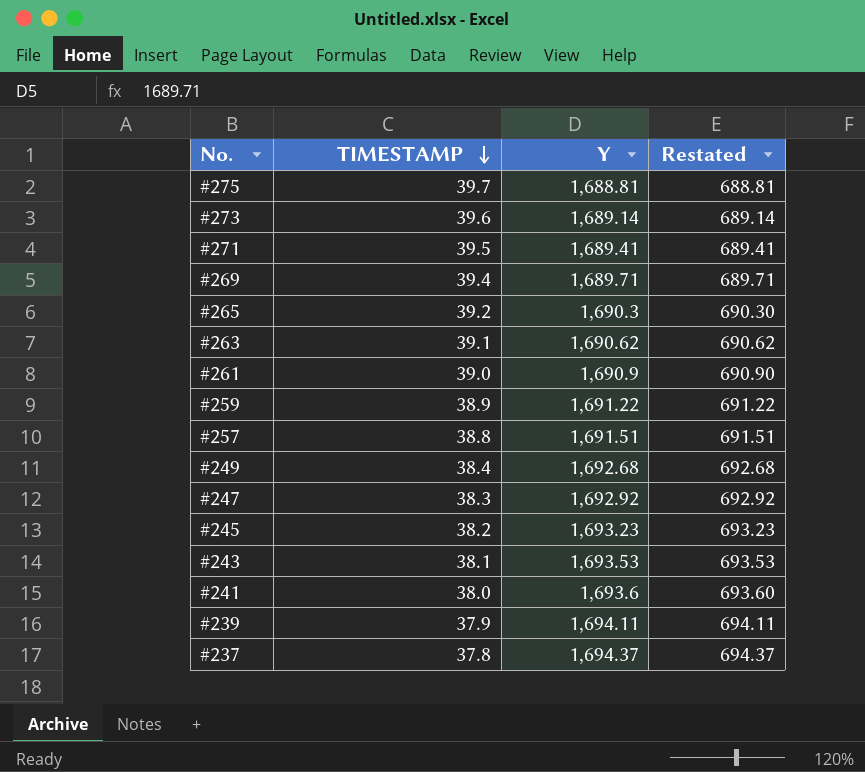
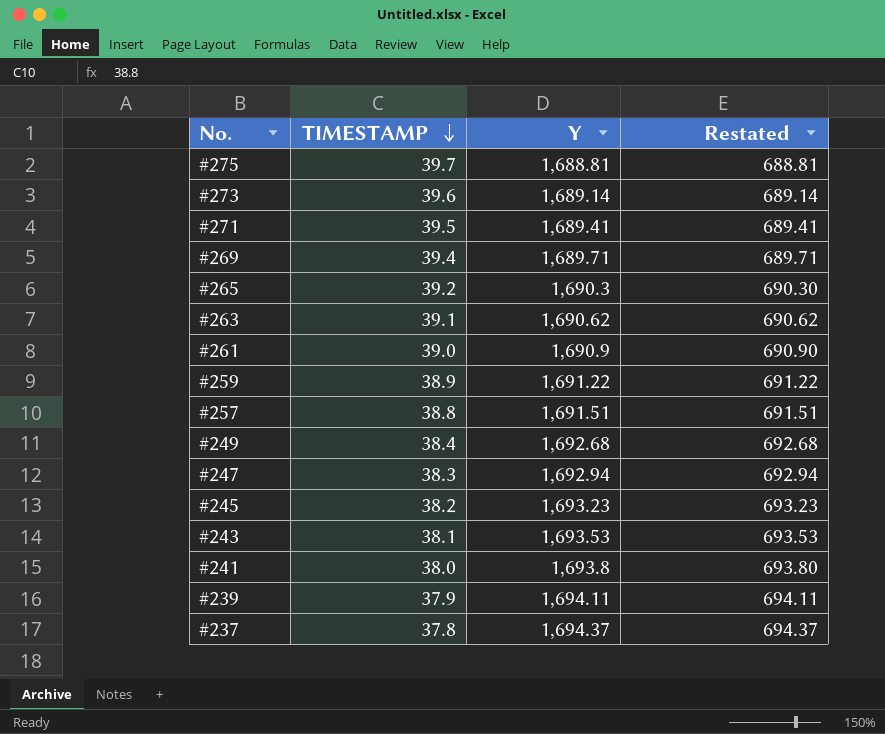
#247 | Y: 1,692.92 -> 1,692.94
#247 | Restated: 692.92 -> 692.94
#241 | Y: 1,693.6 -> 1,693.8
#241 | Restated: 693.60 -> 693.80

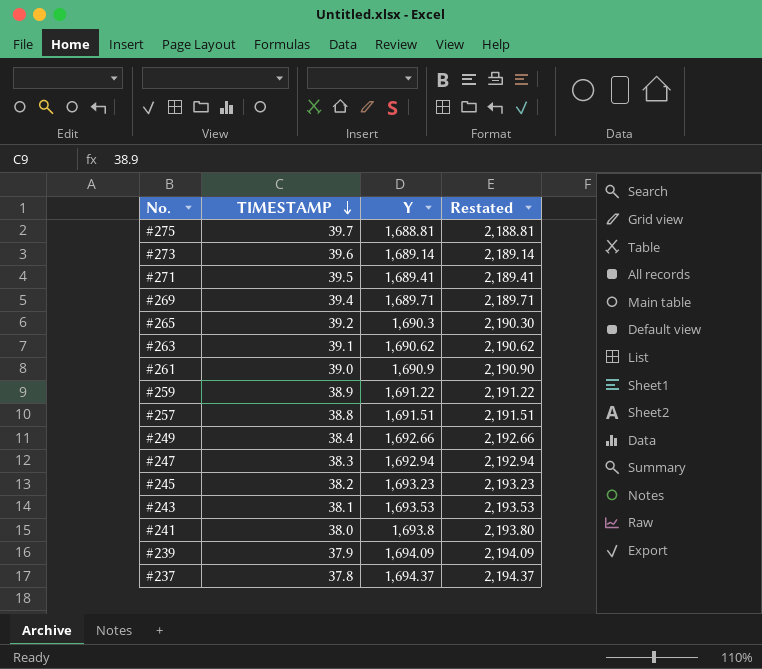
column Restated | formula: [Y] - 1000 -> [Y] + 500
#249 | Y: 1,692.68 -> 1,692.66
#239 | Y: 1,694.11 -> 1,694.09

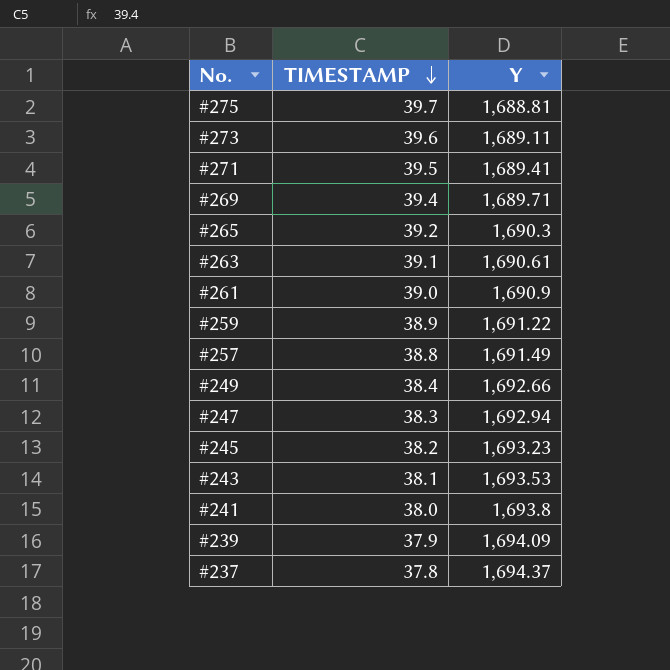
column Restated | formula: [Y] + 500 -> none
#273 | Y: 1,689.14 -> 1,689.11
#263 | Y: 1,690.62 -> 1,690.61
#257 | Y: 1,691.51 -> 1,691.49

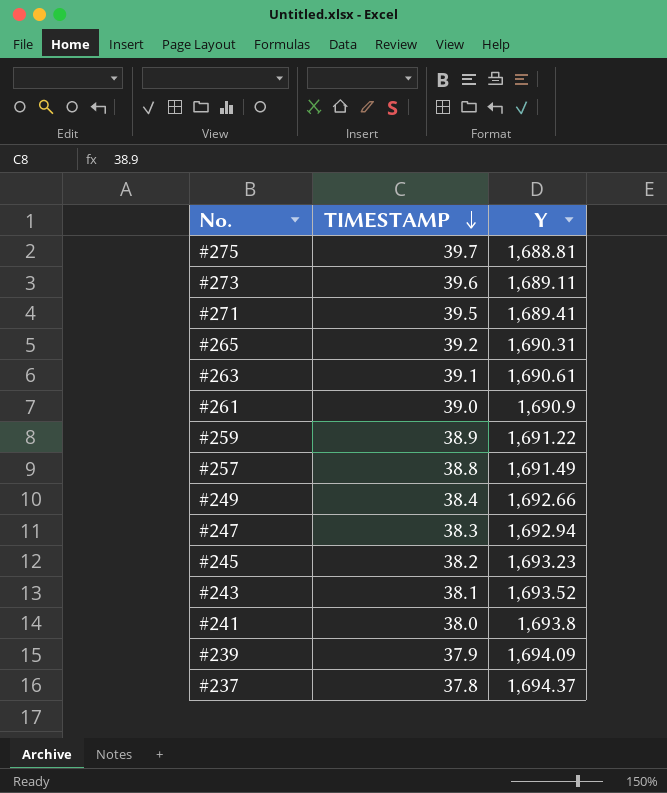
row #269: 39.4 | 1,689.71 -> none
#265 | Y: 1,690.3 -> 1,690.31
#243 | Y: 1,693.53 -> 1,693.52

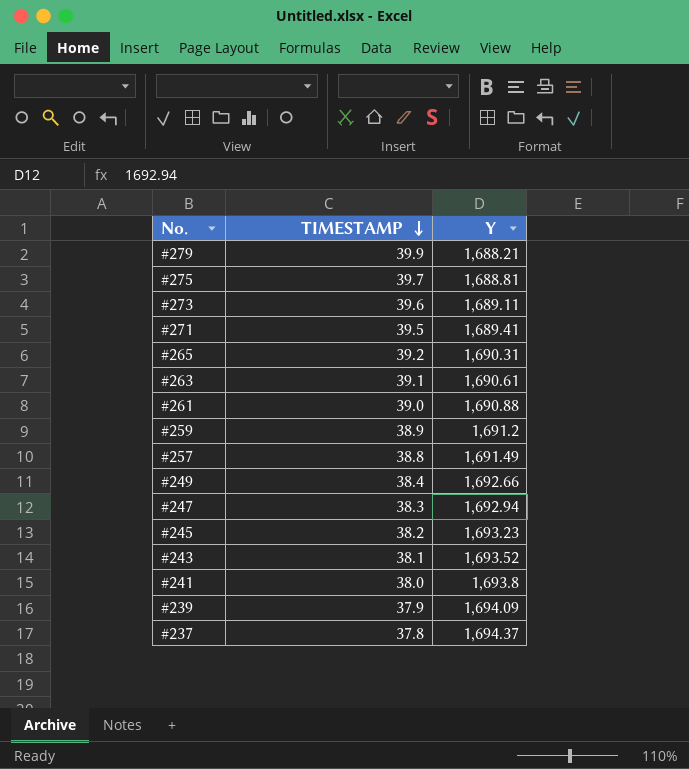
row #279: none -> 39.9 | 1,688.21
#261 | Y: 1,690.9 -> 1,690.88
#259 | Y: 1,691.22 -> 1,691.2

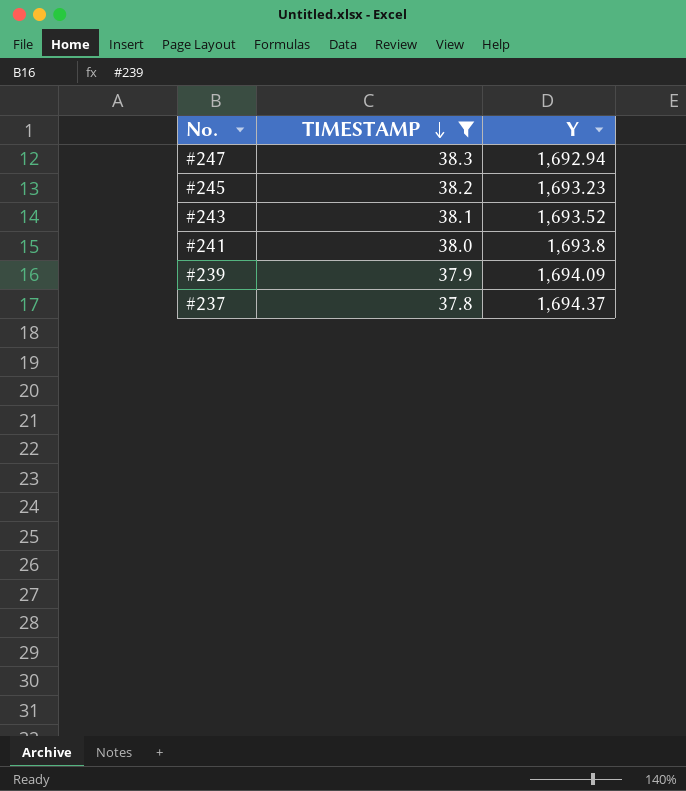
filter: none -> TIMESTAMP <= 38.3

